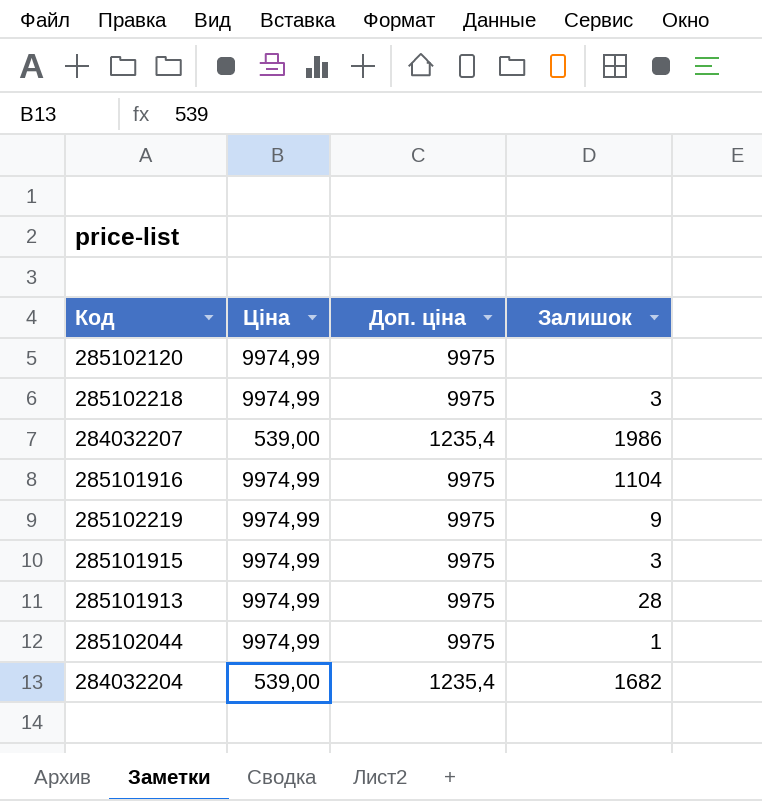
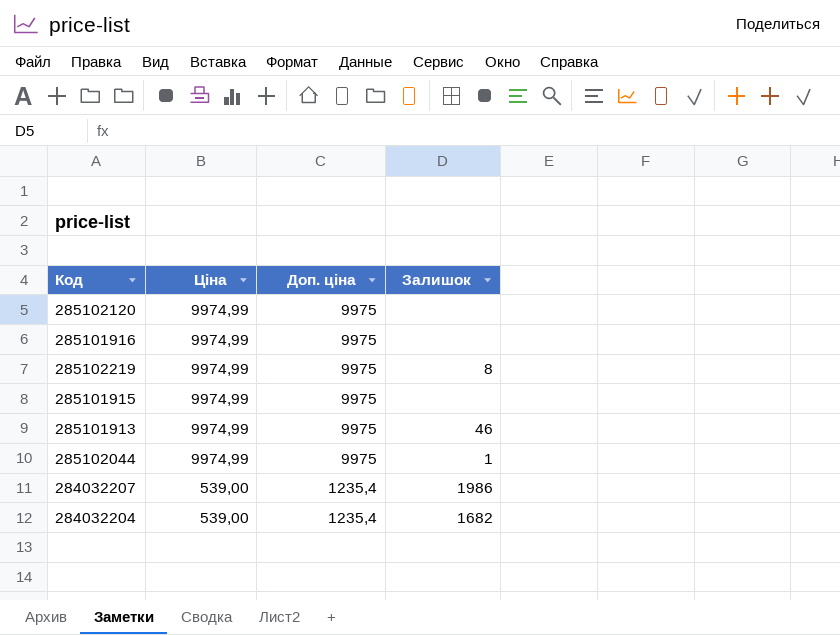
row order: none -> Ціна descending
row 285102218: 9974,99 | 9975 | 3 -> none
285101916 | Залишок: 1104 -> none
285102219 | Залишок: 9 -> 8
285101915 | Залишок: 3 -> none
285101913 | Залишок: 28 -> 46

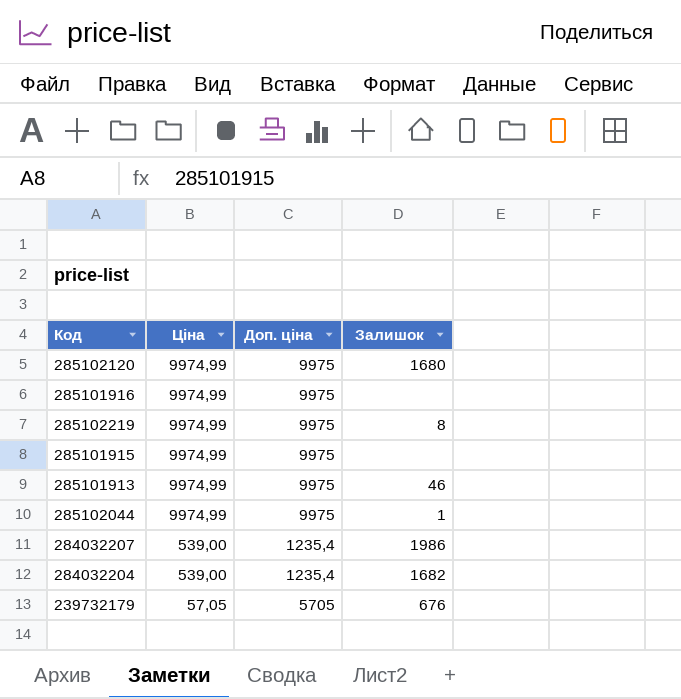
285102120 | Залишок: none -> 1680
row 239732179: none -> 57,05 | 5705 | 676

